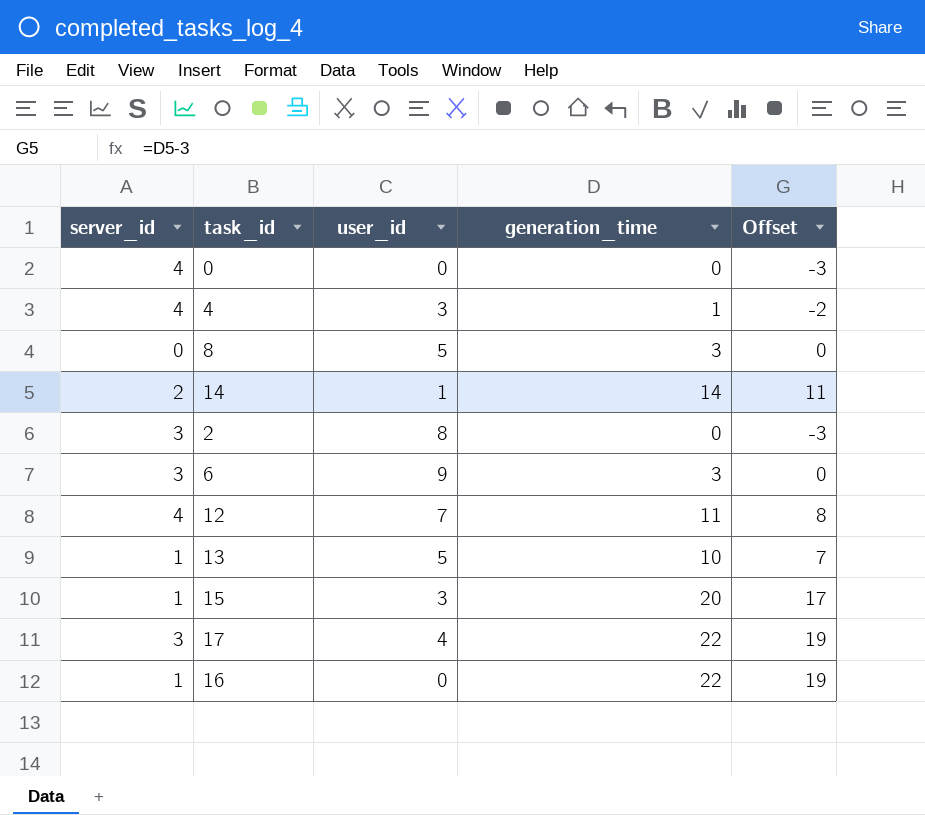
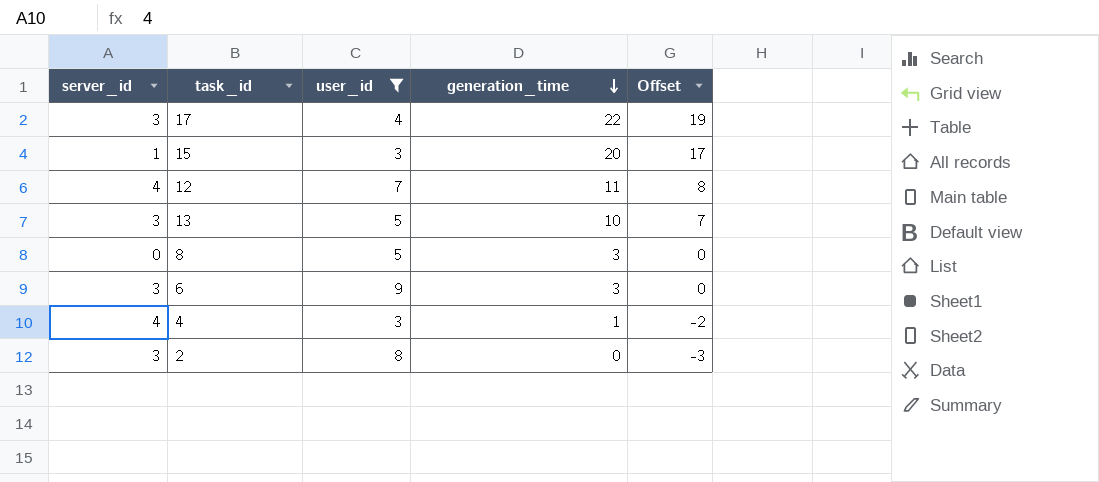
filter: none -> user_id >= 3
row order: none -> generation_time descending
13 | server_id: 1 -> 3

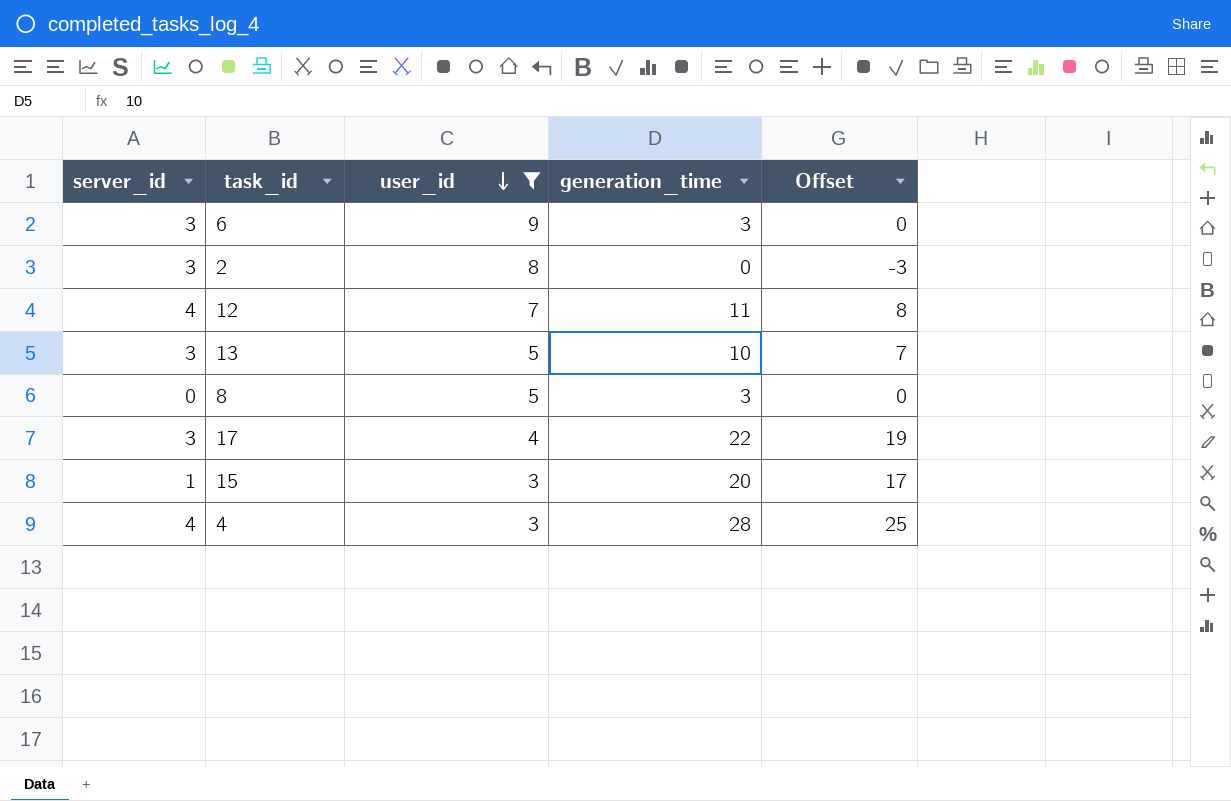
row order: generation_time descending -> user_id descending
4 | generation_time: 1 -> 28
4 | Offset: -2 -> 25

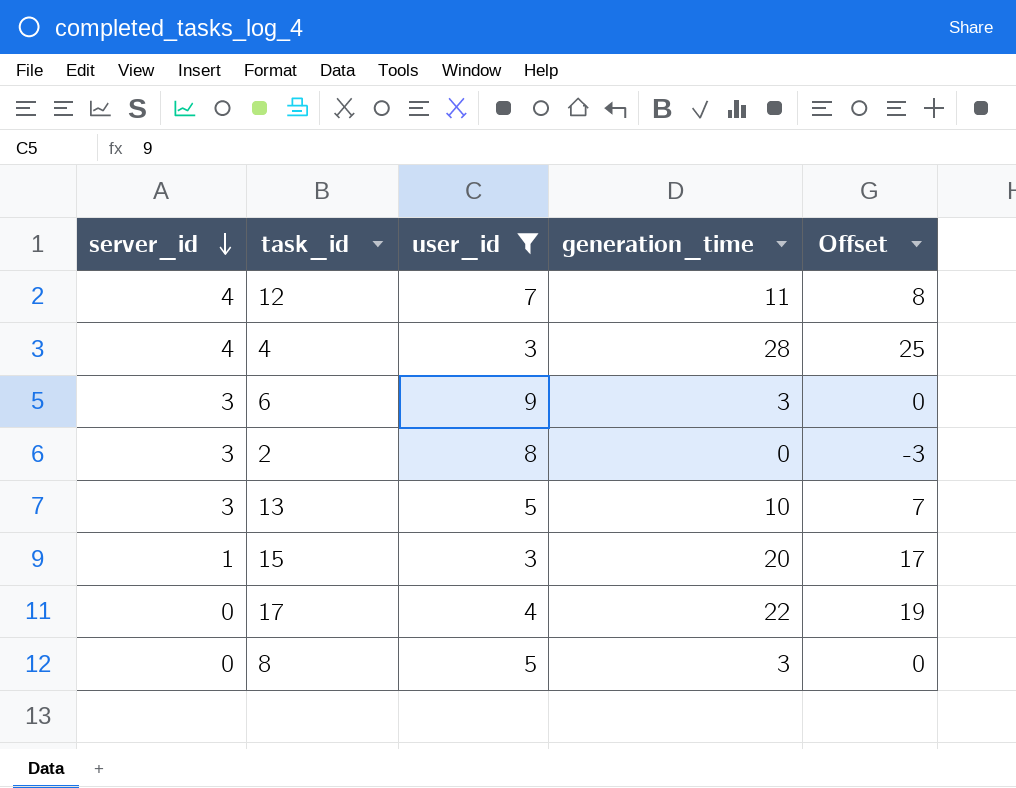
row order: user_id descending -> server_id descending
17 | server_id: 3 -> 0

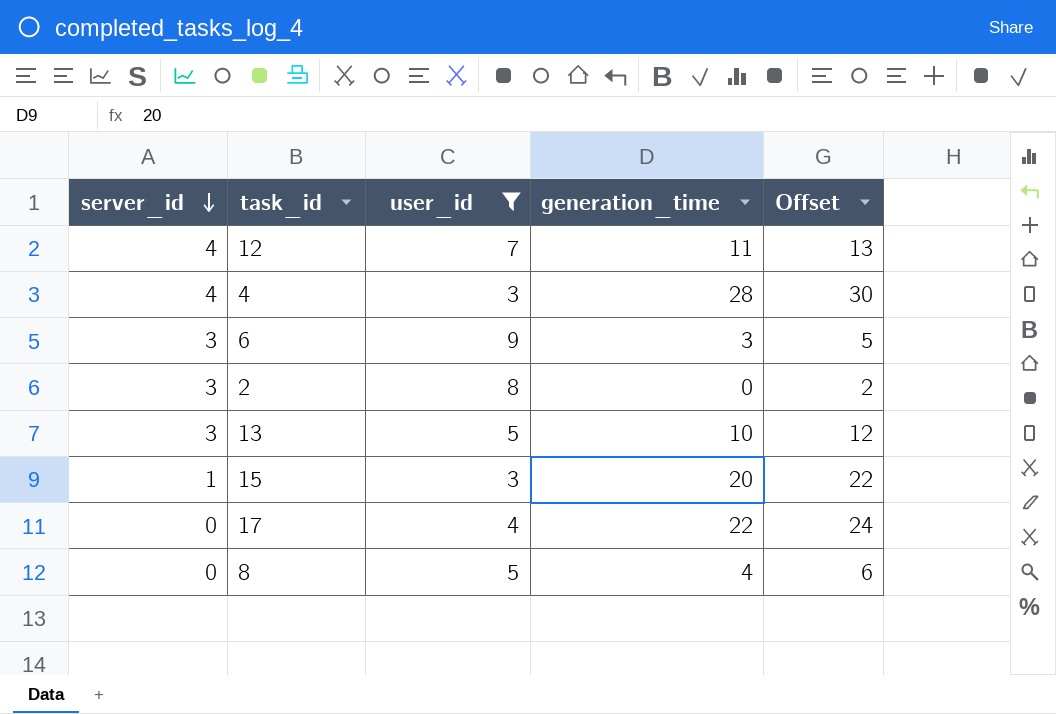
column Offset | formula: [generation_time] - 3 -> [generation_time] + 2
8 | generation_time: 3 -> 4

